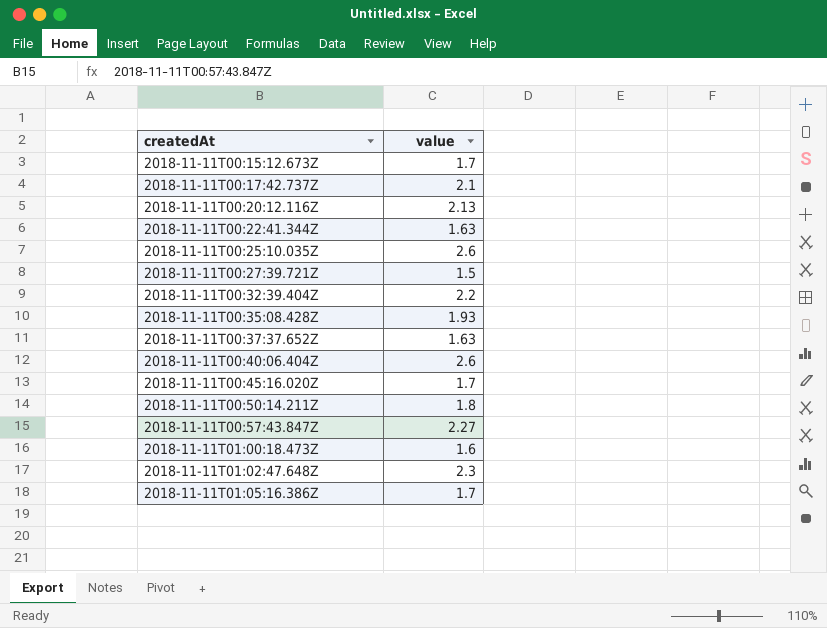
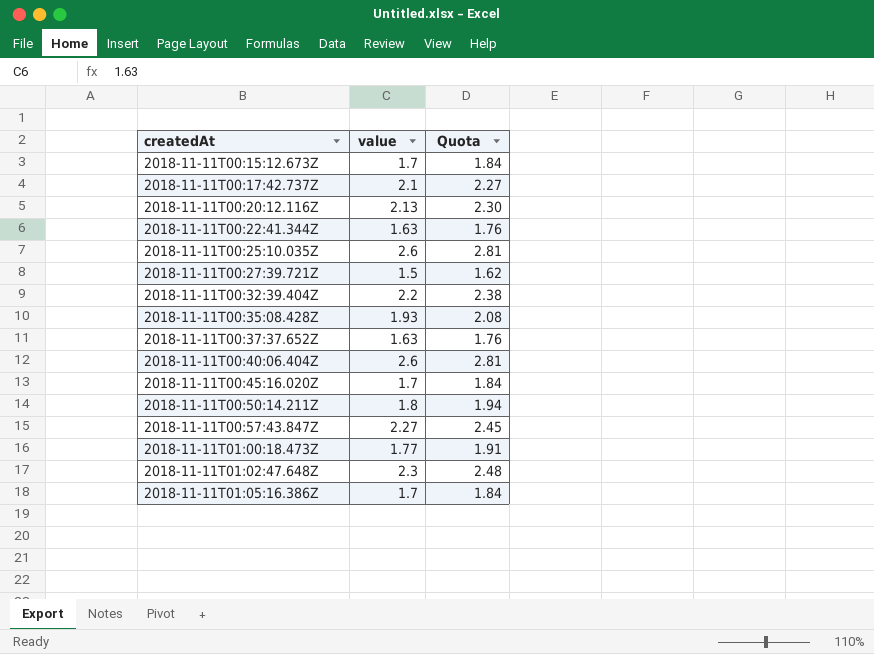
column Quota | formula: none -> [value] * 1.08
2018-11-11T01:00:18.473Z | value: 1.6 -> 1.77

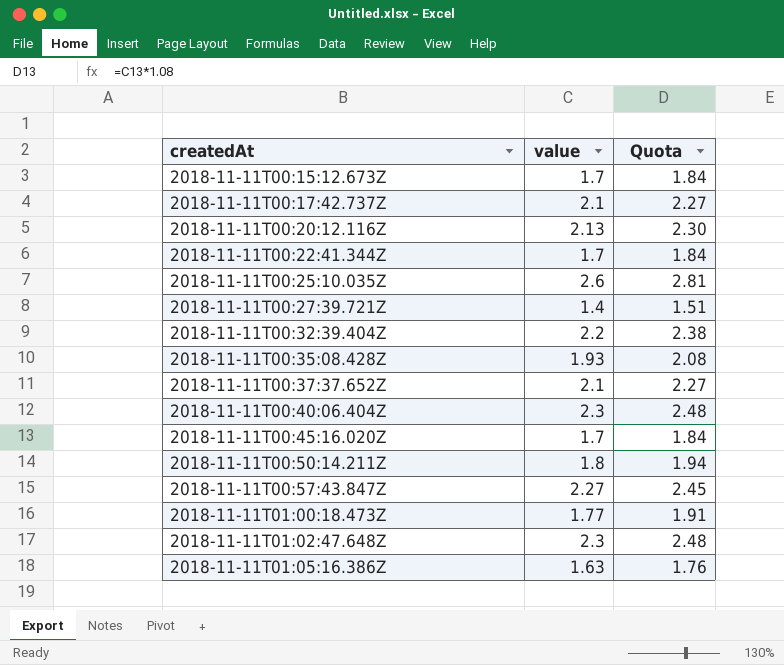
2018-11-11T00:22:41.344Z | value: 1.63 -> 1.7
2018-11-11T00:22:41.344Z | Quota: 1.76 -> 1.84
2018-11-11T00:27:39.721Z | value: 1.5 -> 1.4
2018-11-11T00:27:39.721Z | Quota: 1.62 -> 1.51
2018-11-11T00:37:37.652Z | value: 1.63 -> 2.1
2018-11-11T00:37:37.652Z | Quota: 1.76 -> 2.27
2018-11-11T00:40:06.404Z | value: 2.6 -> 2.3
2018-11-11T00:40:06.404Z | Quota: 2.81 -> 2.48
2018-11-11T01:05:16.386Z | value: 1.7 -> 1.63
2018-11-11T01:05:16.386Z | Quota: 1.84 -> 1.76

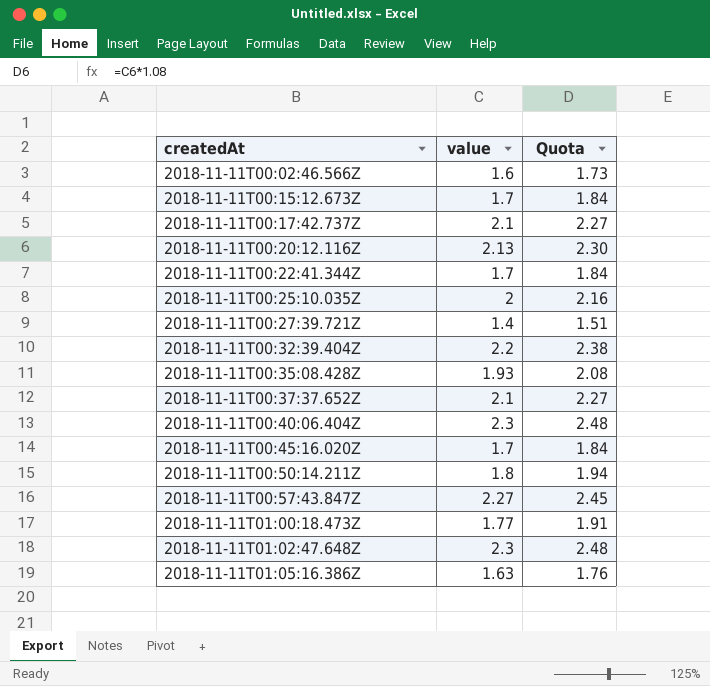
row 2018-11-11T00:02:46.566Z: none -> 1.6 | 1.73
2018-11-11T00:25:10.035Z | value: 2.6 -> 2
2018-11-11T00:25:10.035Z | Quota: 2.81 -> 2.16

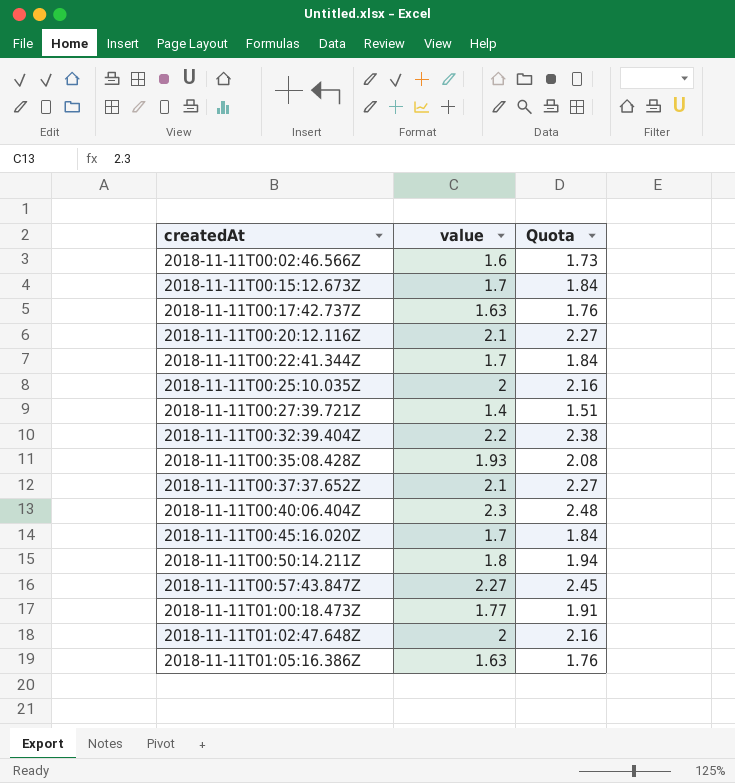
2018-11-11T00:17:42.737Z | value: 2.1 -> 1.63
2018-11-11T00:17:42.737Z | Quota: 2.27 -> 1.76
2018-11-11T00:20:12.116Z | value: 2.13 -> 2.1
2018-11-11T00:20:12.116Z | Quota: 2.30 -> 2.27
2018-11-11T01:02:47.648Z | value: 2.3 -> 2
2018-11-11T01:02:47.648Z | Quota: 2.48 -> 2.16

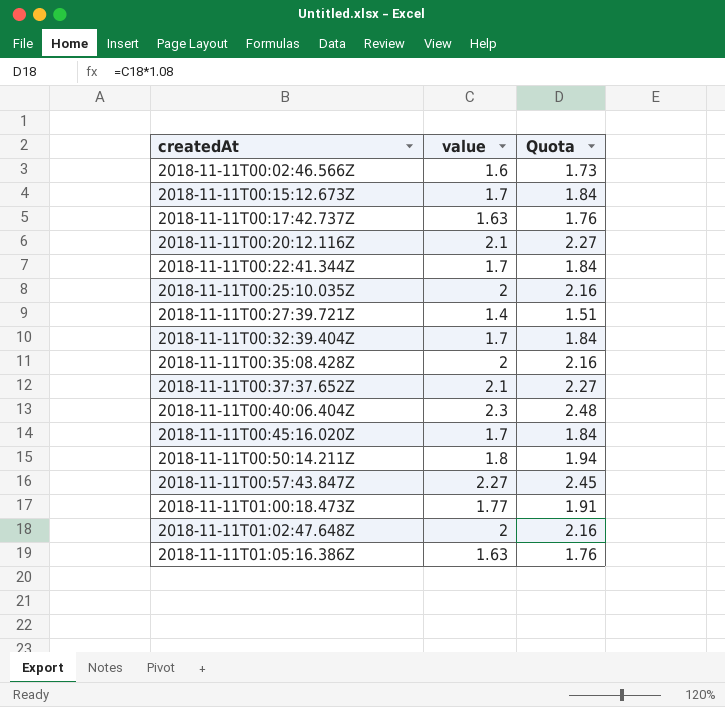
2018-11-11T00:32:39.404Z | value: 2.2 -> 1.7
2018-11-11T00:32:39.404Z | Quota: 2.38 -> 1.84
2018-11-11T00:35:08.428Z | value: 1.93 -> 2
2018-11-11T00:35:08.428Z | Quota: 2.08 -> 2.16

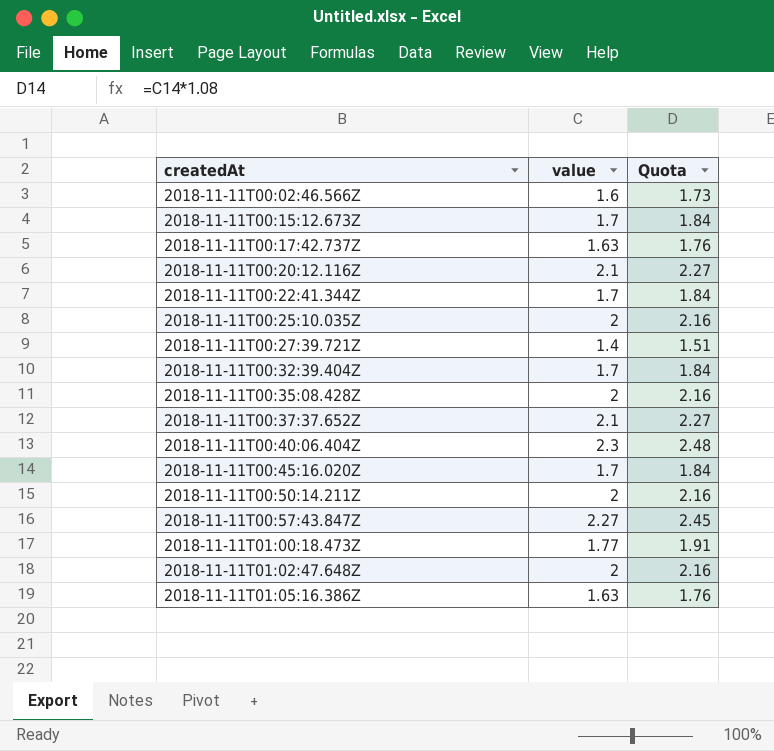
2018-11-11T00:50:14.211Z | value: 1.8 -> 2
2018-11-11T00:50:14.211Z | Quota: 1.94 -> 2.16

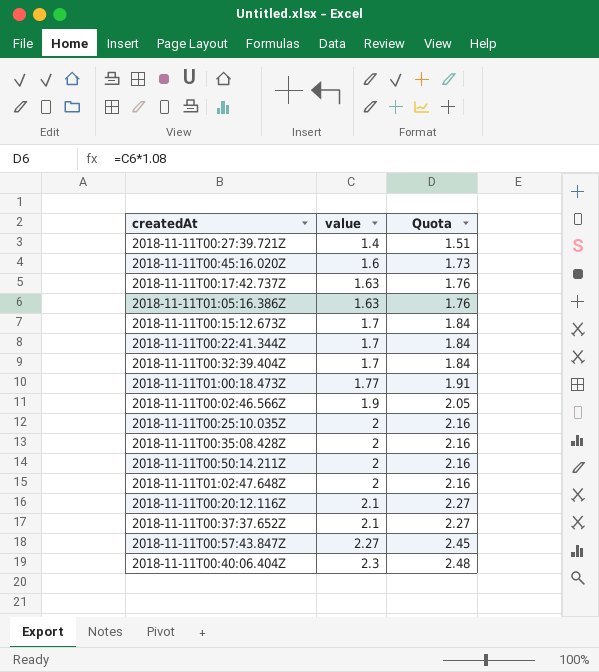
row order: createdAt ascending -> value ascending
2018-11-11T00:45:16.020Z | value: 1.7 -> 1.6
2018-11-11T00:45:16.020Z | Quota: 1.84 -> 1.73
2018-11-11T00:02:46.566Z | value: 1.6 -> 1.9
2018-11-11T00:02:46.566Z | Quota: 1.73 -> 2.05

